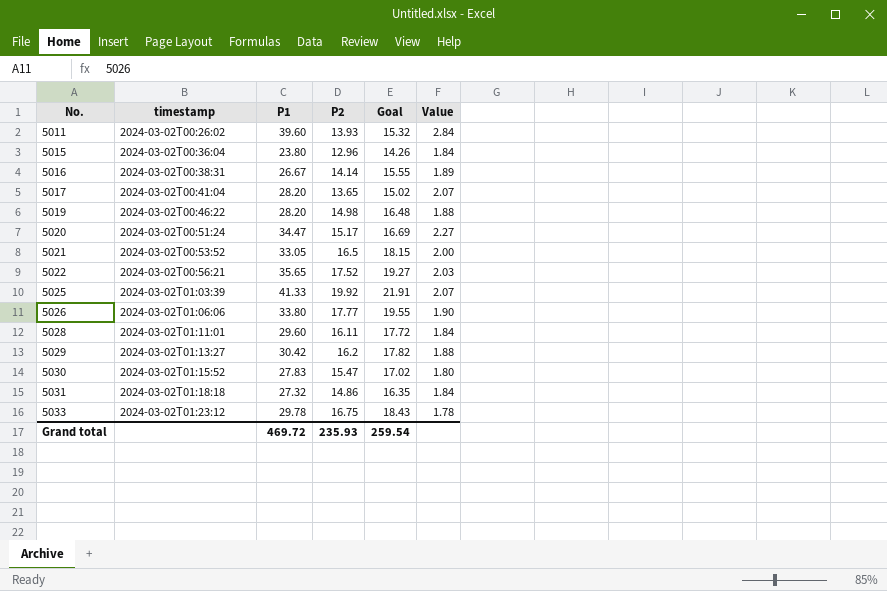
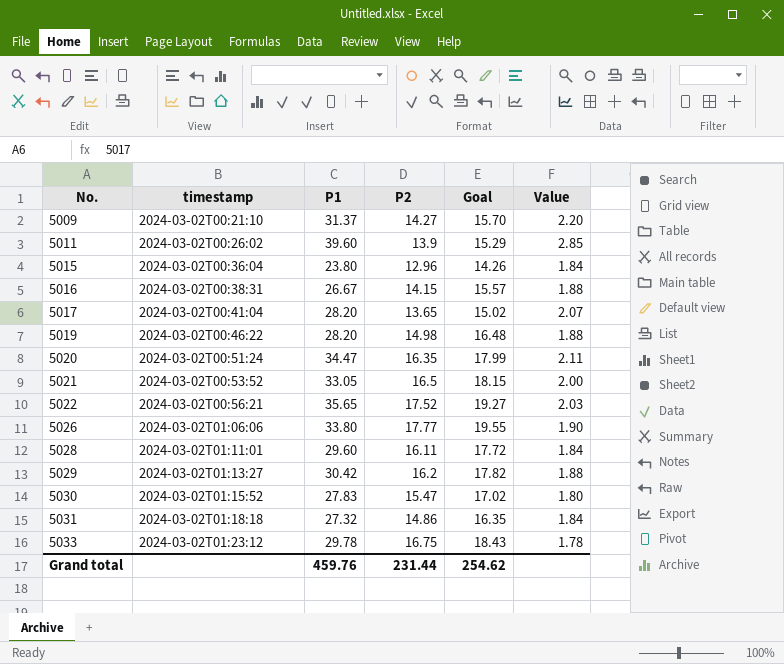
row 5025: 2024-03-02T01:03:39 | 41.33 | 19.92 | 21.91 | 2.07 -> none
row 5009: none -> 2024-03-02T00:21:10 | 31.37 | 14.27 | 15.70 | 2.20
5011 | P2: 13.93 -> 13.9
5011 | Goal: 15.32 -> 15.29
5011 | Value: 2.84 -> 2.85
5016 | P2: 14.14 -> 14.15
5016 | Goal: 15.55 -> 15.57
5016 | Value: 1.89 -> 1.88
5020 | P2: 15.17 -> 16.35
5020 | Goal: 16.69 -> 17.99
5020 | Value: 2.27 -> 2.11
Grand total | P1: 469.72 -> 459.76
Grand total | P2: 235.93 -> 231.44
Grand total | Goal: 259.54 -> 254.62

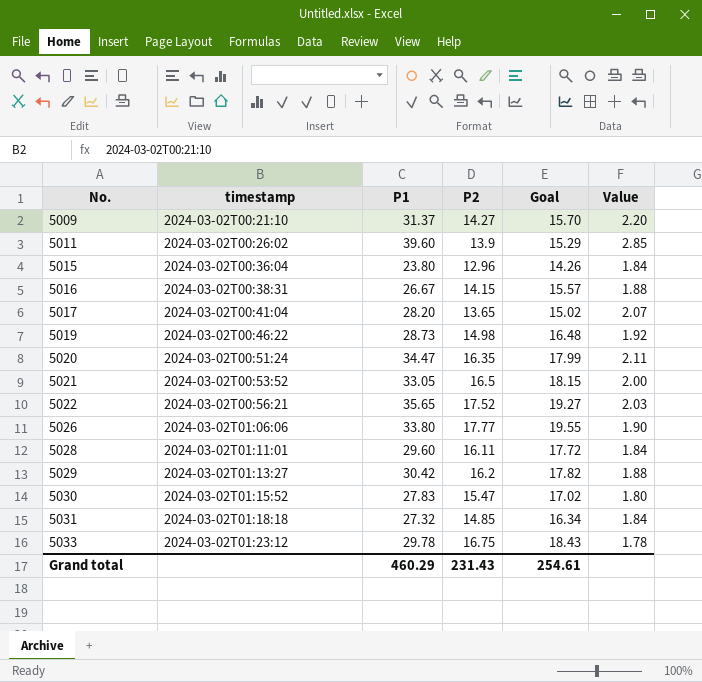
5019 | P1: 28.20 -> 28.73
5019 | Value: 1.88 -> 1.92
5031 | P2: 14.86 -> 14.85
5031 | Goal: 16.35 -> 16.34
Grand total | P1: 459.76 -> 460.29
Grand total | P2: 231.44 -> 231.43
Grand total | Goal: 254.62 -> 254.61

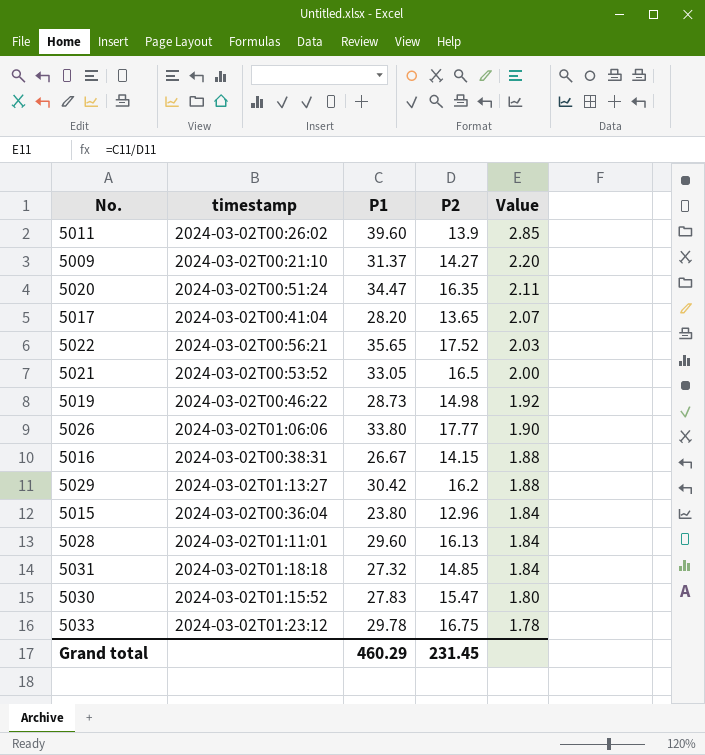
row order: No. ascending -> Value descending
column Goal | formula: [P2] * 1.1 -> none
5028 | P2: 16.11 -> 16.13
Grand total | P2: 231.43 -> 231.45

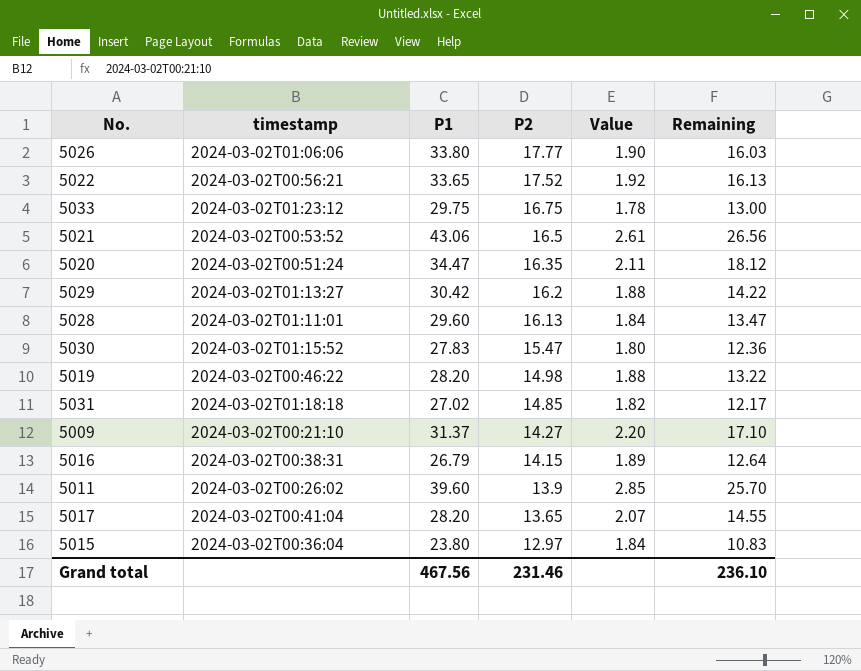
row order: Value descending -> P2 descending
column Remaining | formula: none -> [P1] - [P2]
5022 | P1: 35.65 -> 33.65
5022 | Value: 2.03 -> 1.92
5033 | P1: 29.78 -> 29.75
5021 | P1: 33.05 -> 43.06
5021 | Value: 2.00 -> 2.61
5019 | P1: 28.73 -> 28.20
5019 | Value: 1.92 -> 1.88
5031 | P1: 27.32 -> 27.02
5031 | Value: 1.84 -> 1.82
5016 | P1: 26.67 -> 26.79
5016 | Value: 1.88 -> 1.89
5015 | P2: 12.96 -> 12.97
Grand total | P1: 460.29 -> 467.56
Grand total | P2: 231.45 -> 231.46

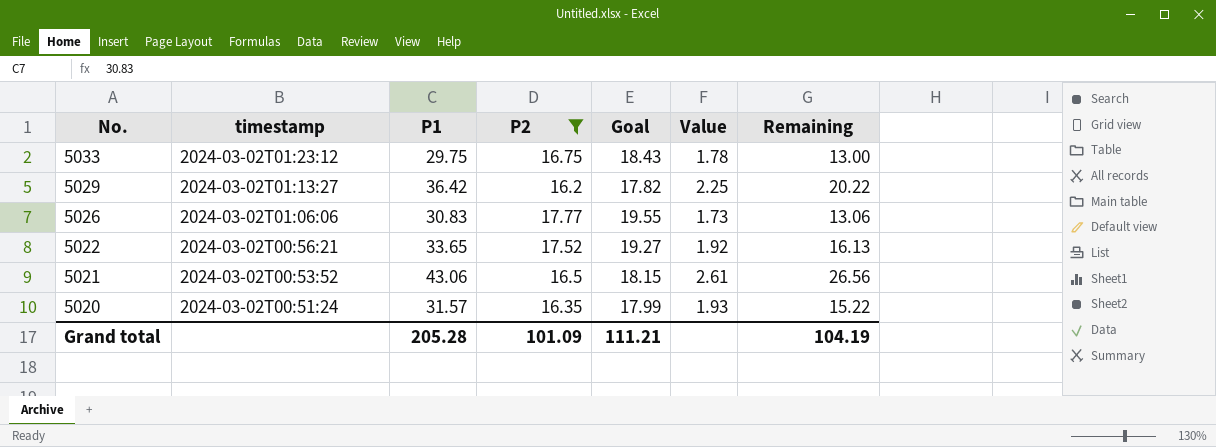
filter: none -> P2 >= 16.2
row order: P2 descending -> No. descending
column Goal | formula: none -> [P2] * 1.1
5029 | P1: 30.42 -> 36.42
5029 | Value: 1.88 -> 2.25
5029 | Remaining: 14.22 -> 20.22
5026 | P1: 33.80 -> 30.83
5026 | Value: 1.90 -> 1.73
5026 | Remaining: 16.03 -> 13.06
5020 | P1: 34.47 -> 31.57
5020 | Value: 2.11 -> 1.93
5020 | Remaining: 18.12 -> 15.22
Grand total | P1: 467.56 -> 205.28
Grand total | P2: 231.46 -> 101.09
Grand total | Remaining: 236.10 -> 104.19

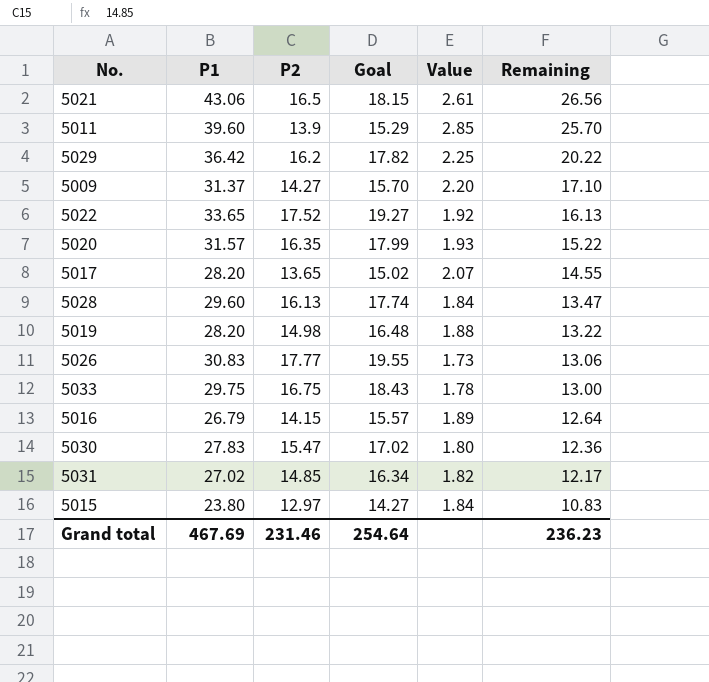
filter: P2 >= 16.2 -> none
row order: No. descending -> Remaining descending
column timestamp | position: 2 -> none
Grand total | P1: 205.28 -> 467.69
Grand total | P2: 101.09 -> 231.46
Grand total | Goal: 111.21 -> 254.64
Grand total | Remaining: 104.19 -> 236.23

